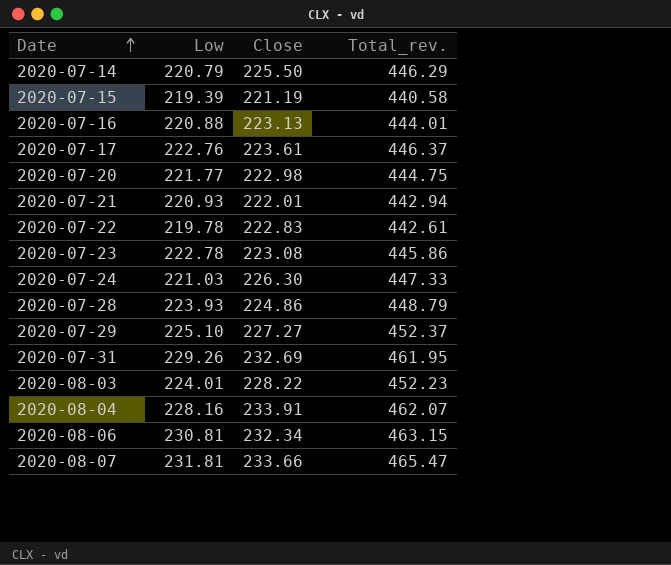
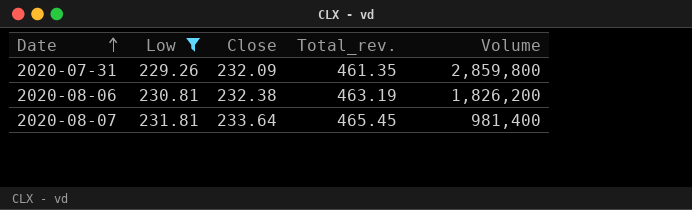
filter: none -> Low >= 229.26
column Volume | position: none -> 5
2020-07-31 | Close: 232.69 -> 232.09
2020-07-31 | Total_rev.: 461.95 -> 461.35
2020-08-06 | Close: 232.34 -> 232.38
2020-08-06 | Total_rev.: 463.15 -> 463.19
2020-08-07 | Close: 233.66 -> 233.64
2020-08-07 | Total_rev.: 465.47 -> 465.45

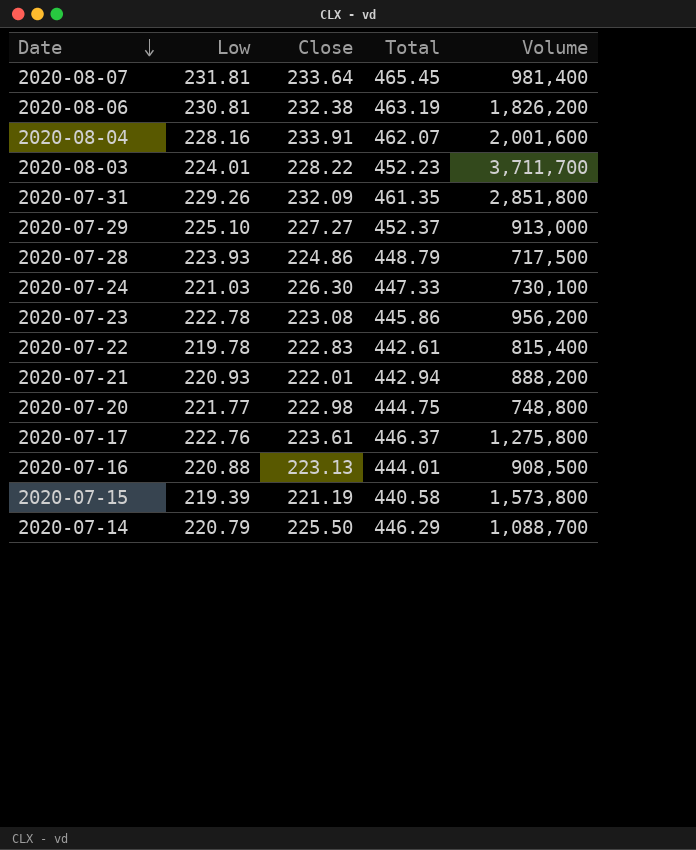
filter: Low >= 229.26 -> none
row order: Date ascending -> Date descending
column name: Total_rev. -> Total
2020-07-31 | Volume: 2,859,800 -> 2,851,800

